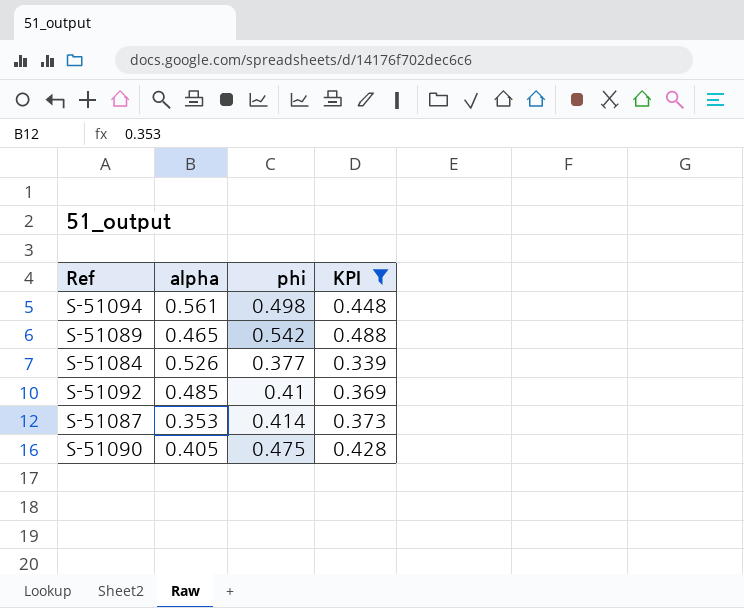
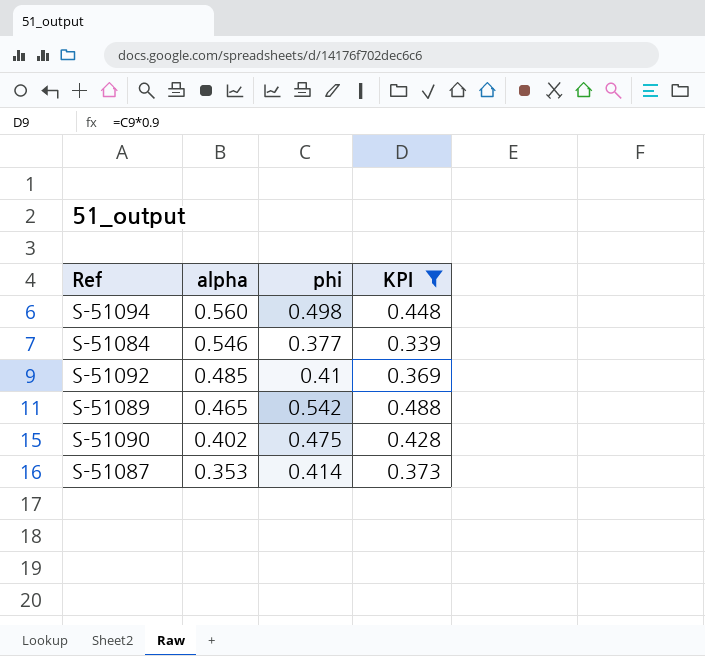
row order: none -> alpha descending
S-51094 | alpha: 0.561 -> 0.560
S-51084 | alpha: 0.526 -> 0.546
S-51090 | alpha: 0.405 -> 0.402

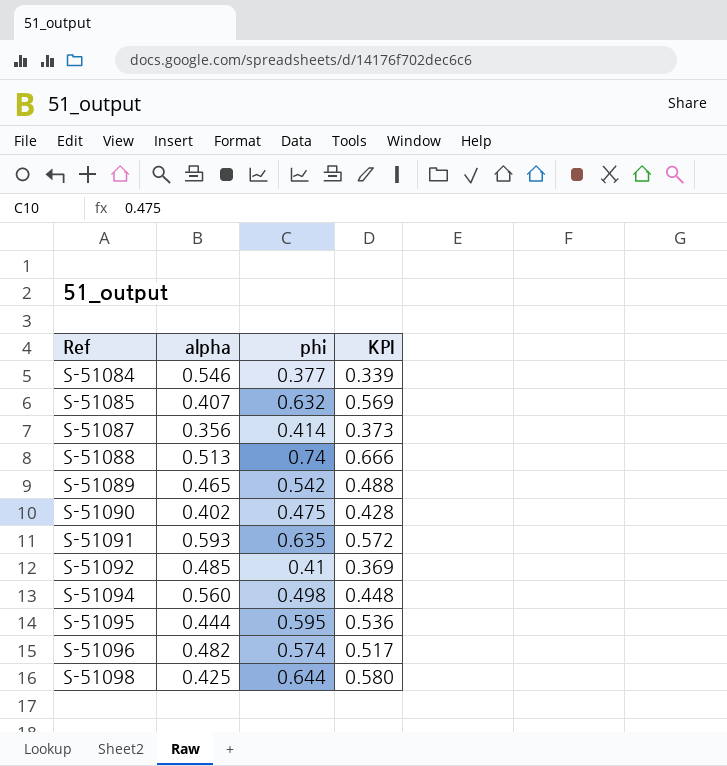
filter: KPI <= 0.488 -> none
row order: alpha descending -> Ref ascending
S-51087 | alpha: 0.353 -> 0.356

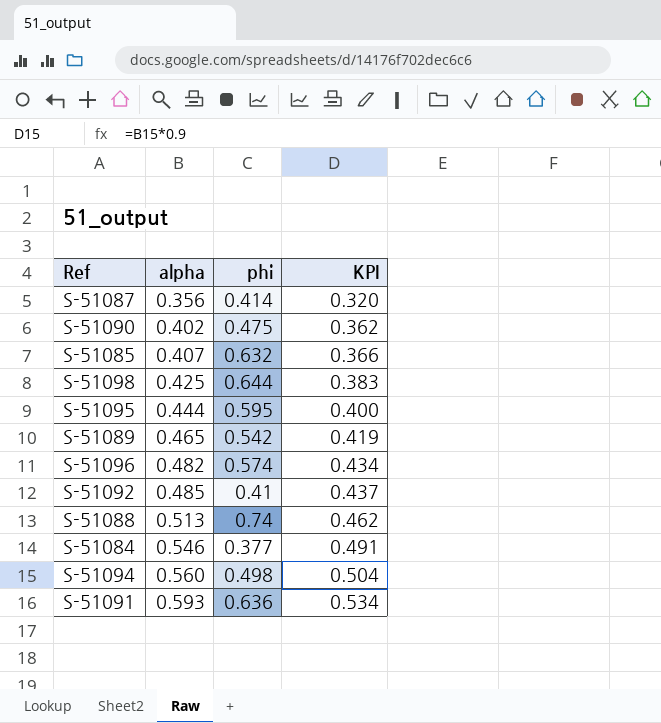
row order: Ref ascending -> alpha ascending
column KPI | formula: [phi] * 0.9 -> [alpha] * 0.9
S-51091 | phi: 0.635 -> 0.636

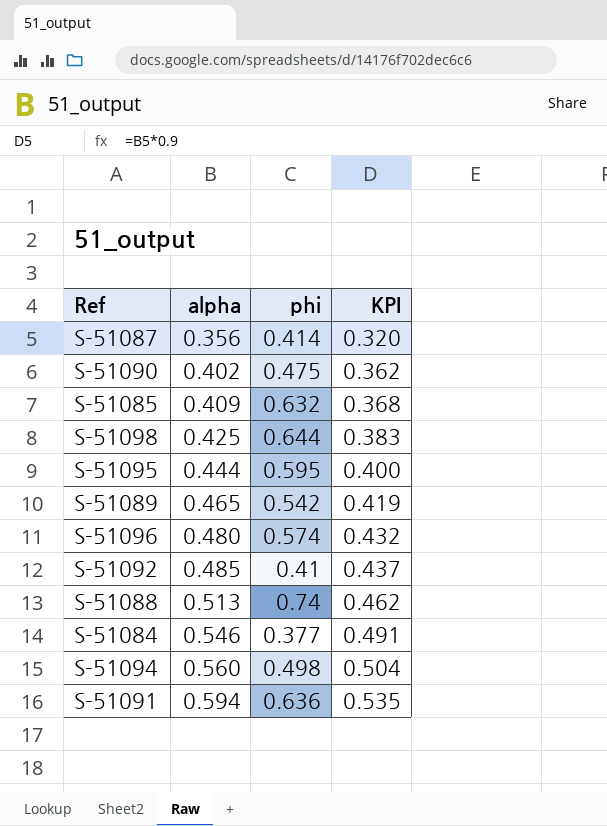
S-51085 | alpha: 0.407 -> 0.409
S-51085 | KPI: 0.366 -> 0.368
S-51096 | alpha: 0.482 -> 0.480
S-51096 | KPI: 0.434 -> 0.432
S-51091 | alpha: 0.593 -> 0.594
S-51091 | KPI: 0.534 -> 0.535

